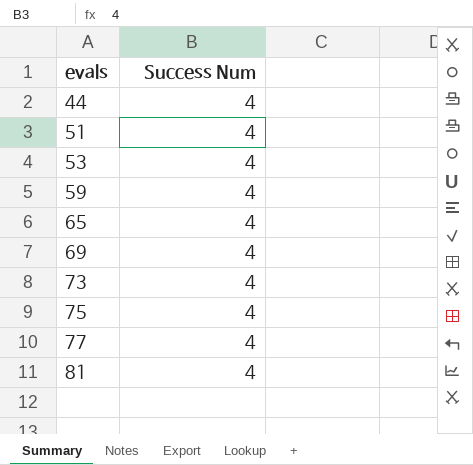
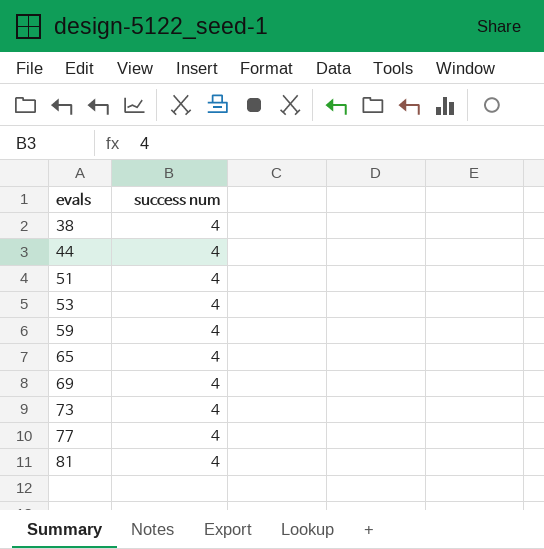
column name: Success Num -> success num
row 75: 4 -> none
row 38: none -> 4

